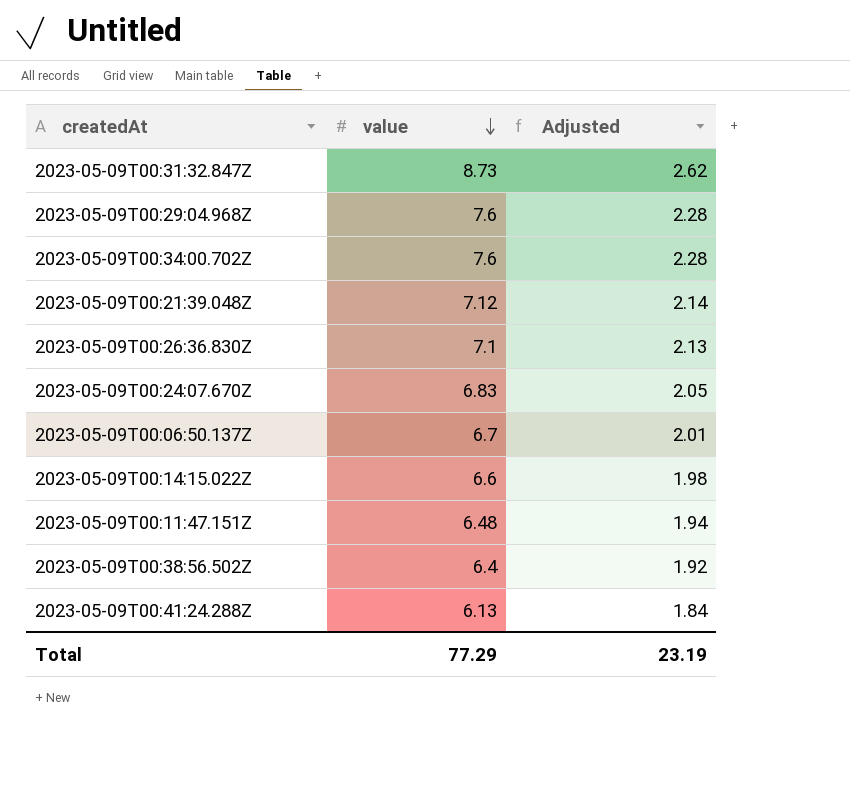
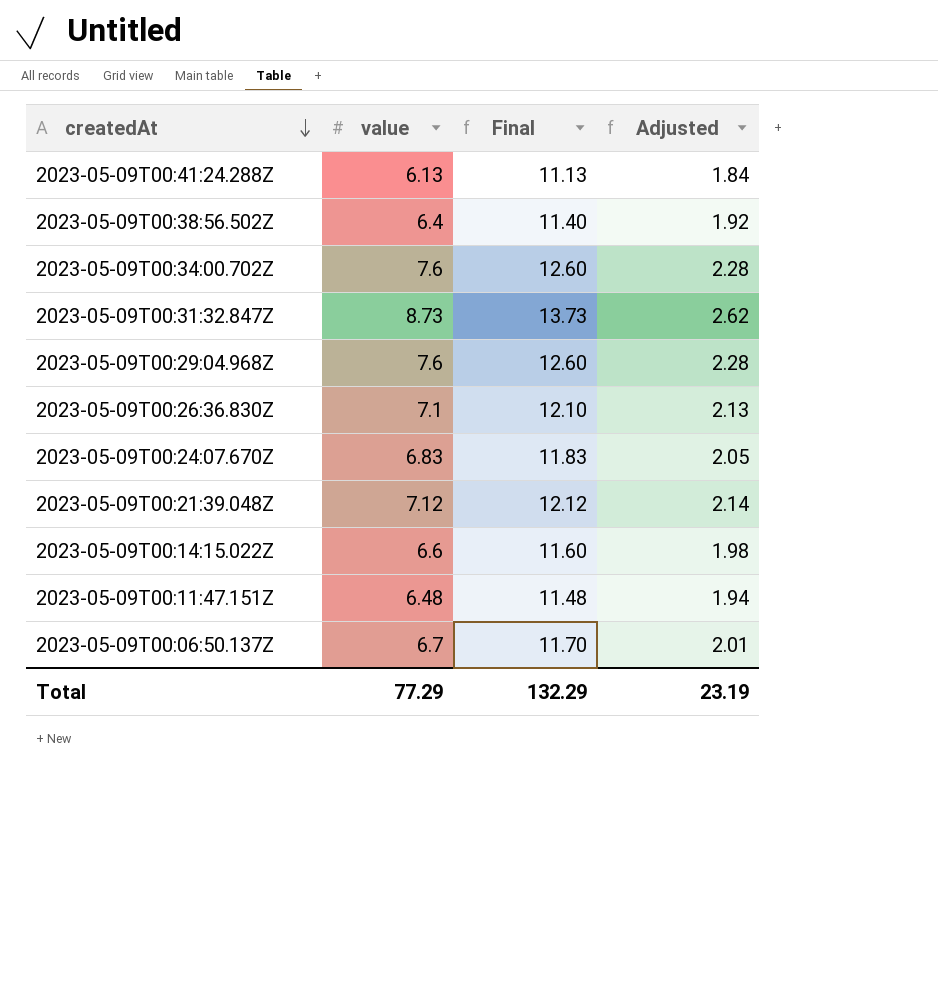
row order: value descending -> createdAt descending
column Final | formula: none -> [value] + 5

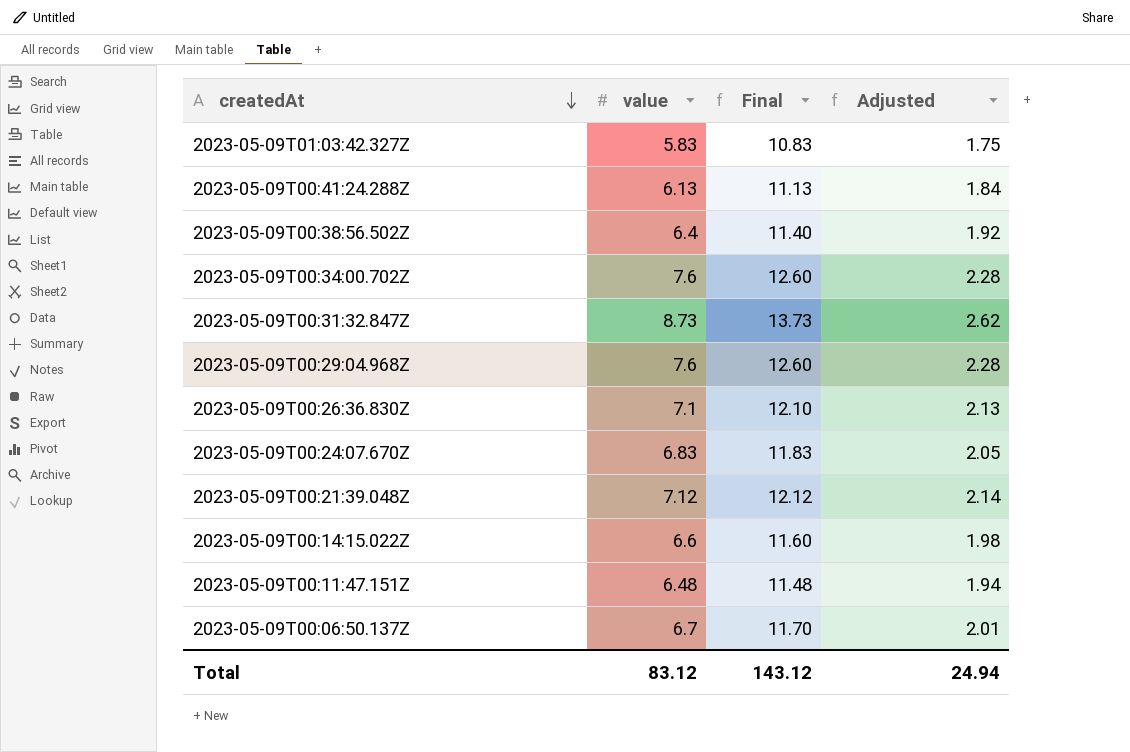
row 2023-05-09T01:03:42.327Z: none -> 5.83 | 10.83 | 1.75
Total | value: 77.29 -> 83.12
Total | Final: 132.29 -> 143.12
Total | Adjusted: 23.19 -> 24.94

